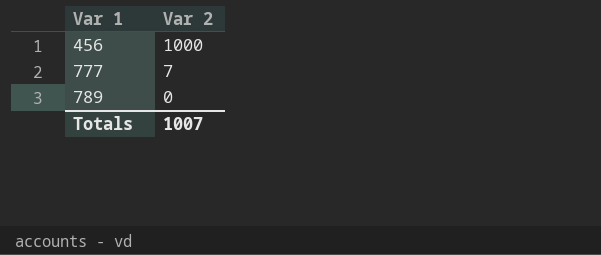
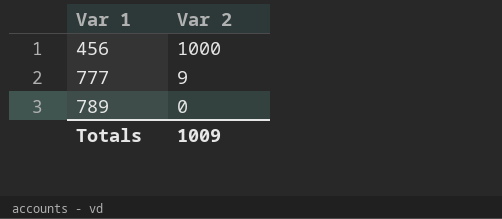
777 | Var 2: 7 -> 9
Totals | Var 2: 1007 -> 1009

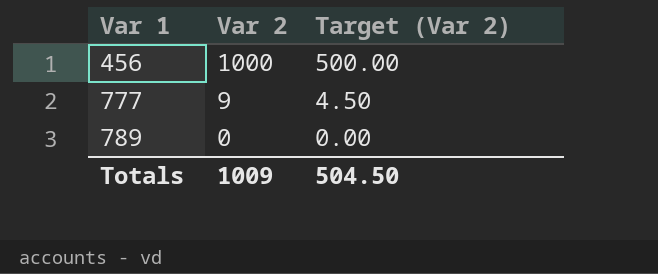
column Target (Var 2) | formula: none -> [Var 2] * 0.5

